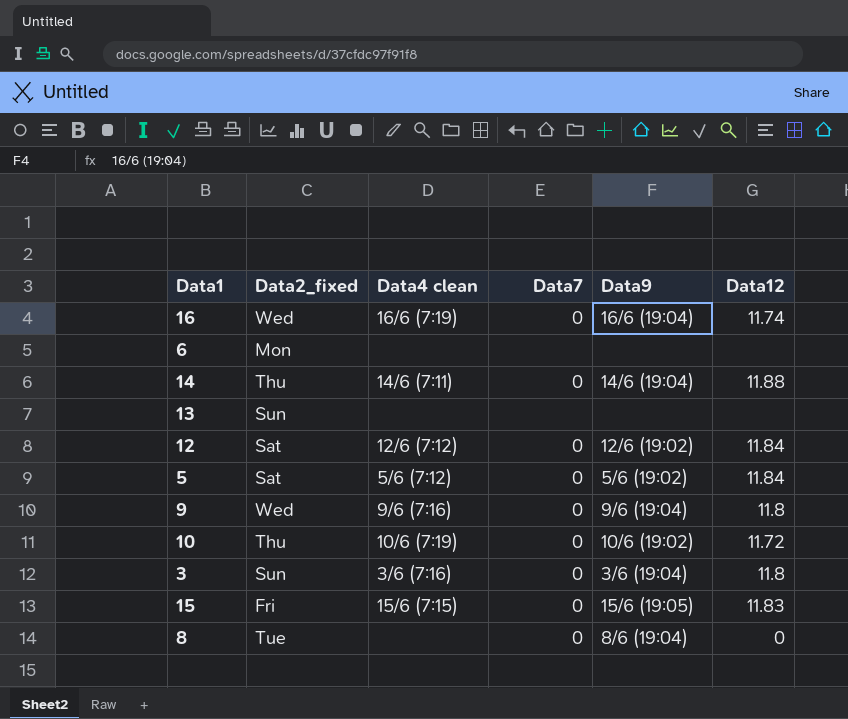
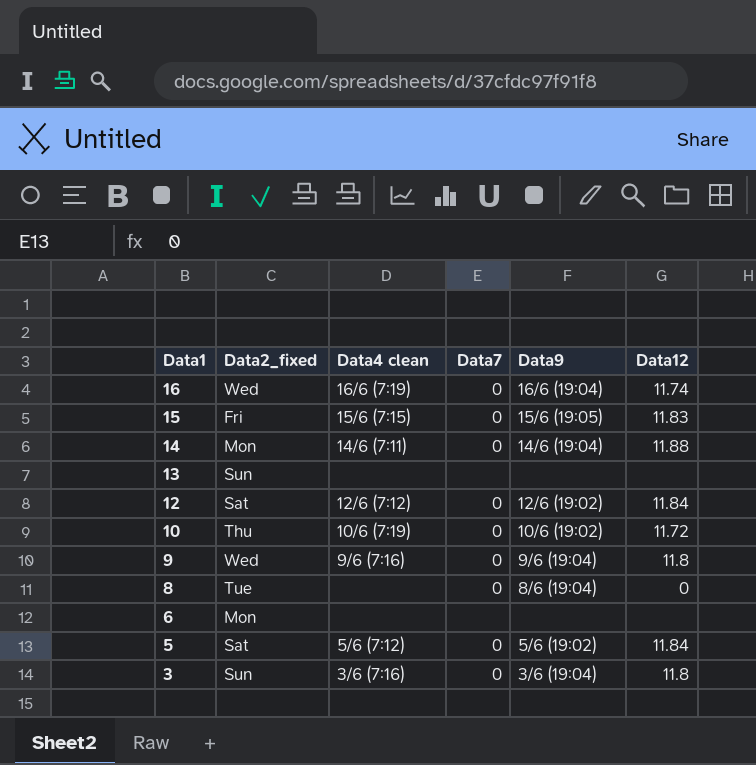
row order: none -> Data1 descending
14 | Data2_fixed: Thu -> Mon

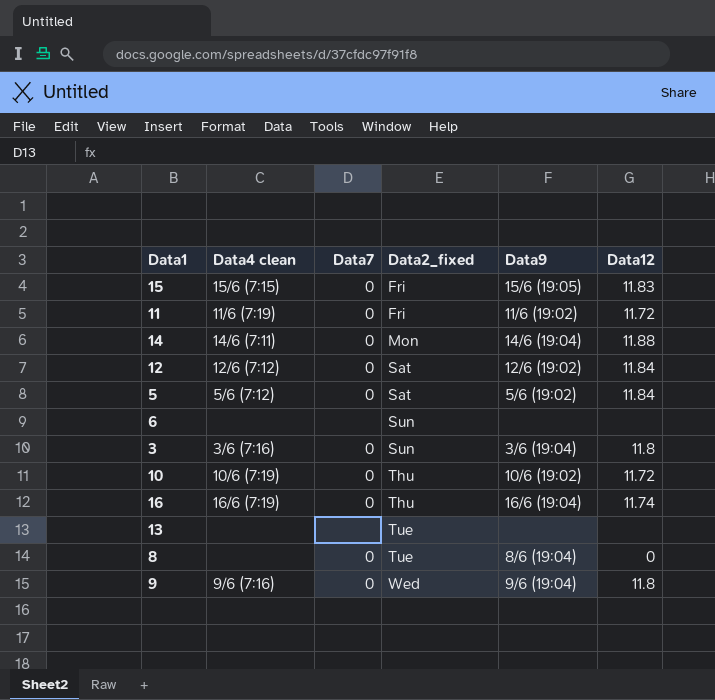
row order: Data1 descending -> Data2_fixed ascending
column Data2_fixed | position: 2 -> 4
row 11: none -> 11/6 (7:19) | 0 | Fri | 11/6 (19:02) | 11.72
6 | Data2_fixed: Mon -> Sun
16 | Data2_fixed: Wed -> Thu
13 | Data2_fixed: Sun -> Tue

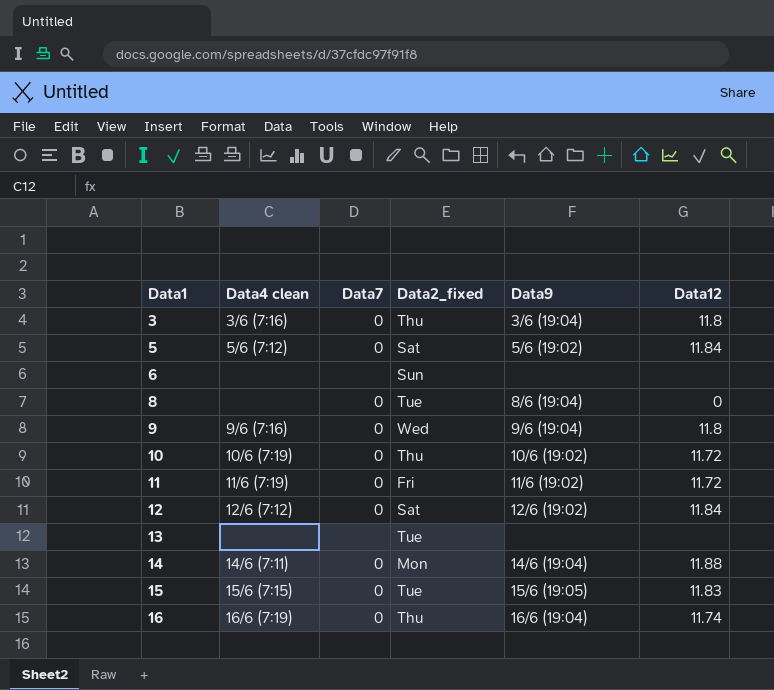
row order: Data2_fixed ascending -> Data1 ascending
3 | Data2_fixed: Sun -> Thu
15 | Data2_fixed: Fri -> Tue

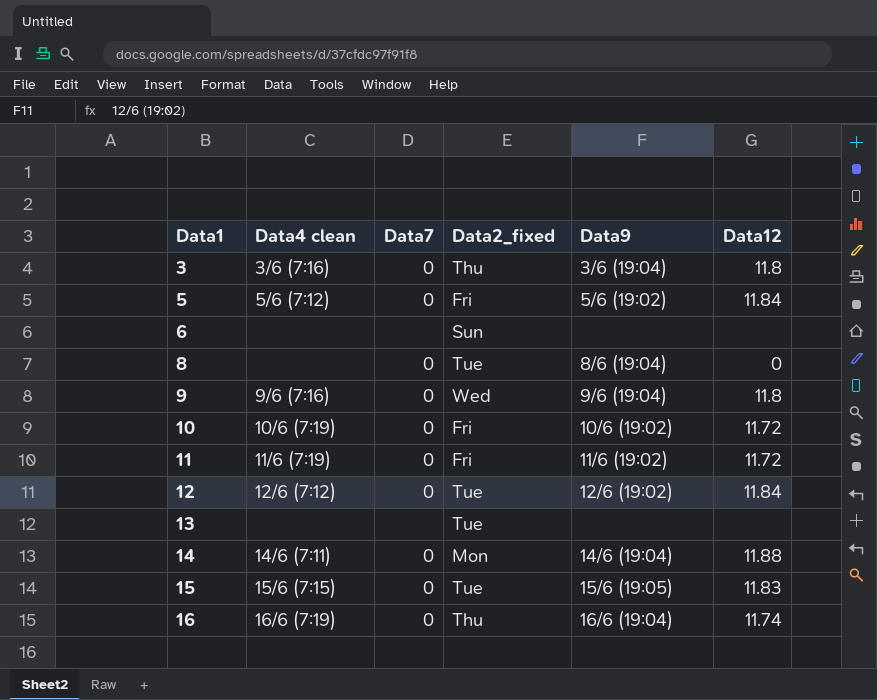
5 | Data2_fixed: Sat -> Fri
10 | Data2_fixed: Thu -> Fri
12 | Data2_fixed: Sat -> Tue

